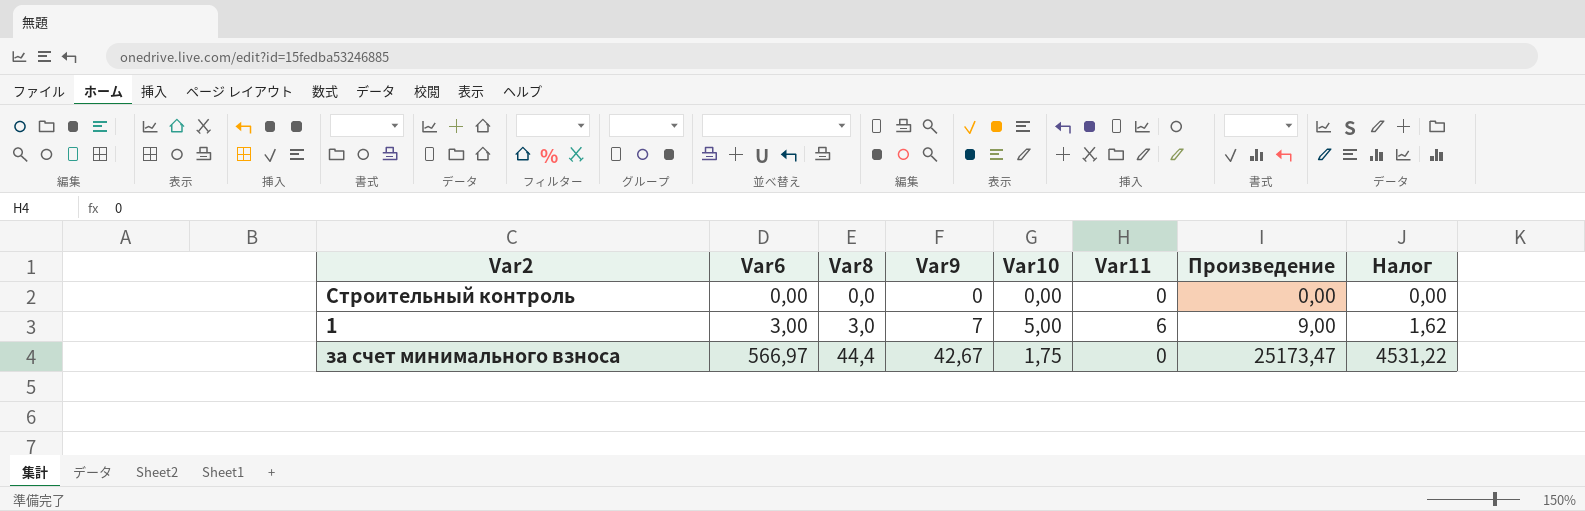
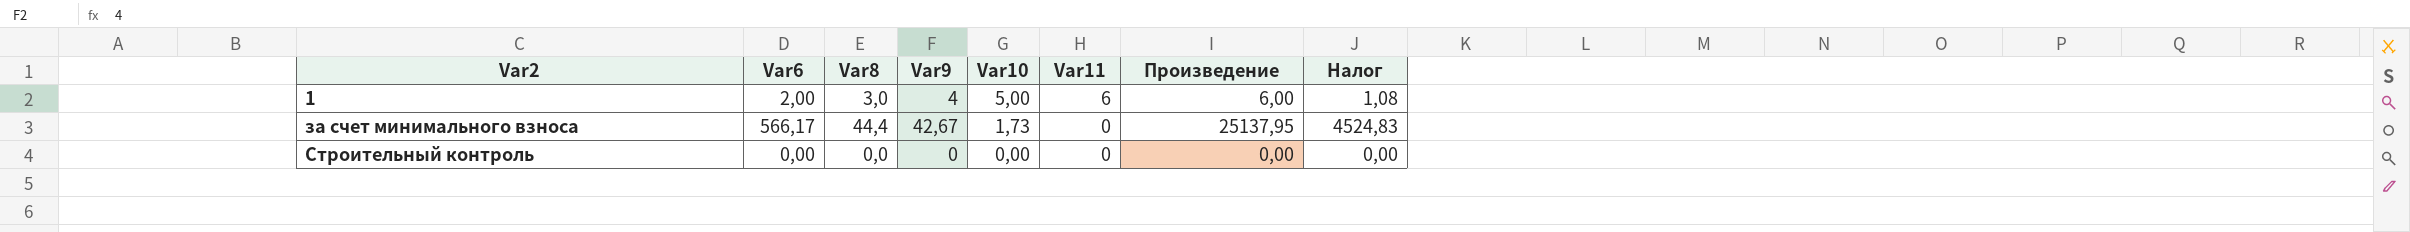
row order: Var6 ascending -> Var2 ascending
1 | Var6: 3,00 -> 2,00
1 | Var9: 7 -> 4
1 | Произведение: 9,00 -> 6,00
1 | Налог: 1,62 -> 1,08
за счет минимального взноса | Var6: 566,97 -> 566,17
за счет минимального взноса | Var10: 1,75 -> 1,73
за счет минимального взноса | Произведение: 25173,47 -> 25137,95
за счет минимального взноса | Налог: 4531,22 -> 4524,83

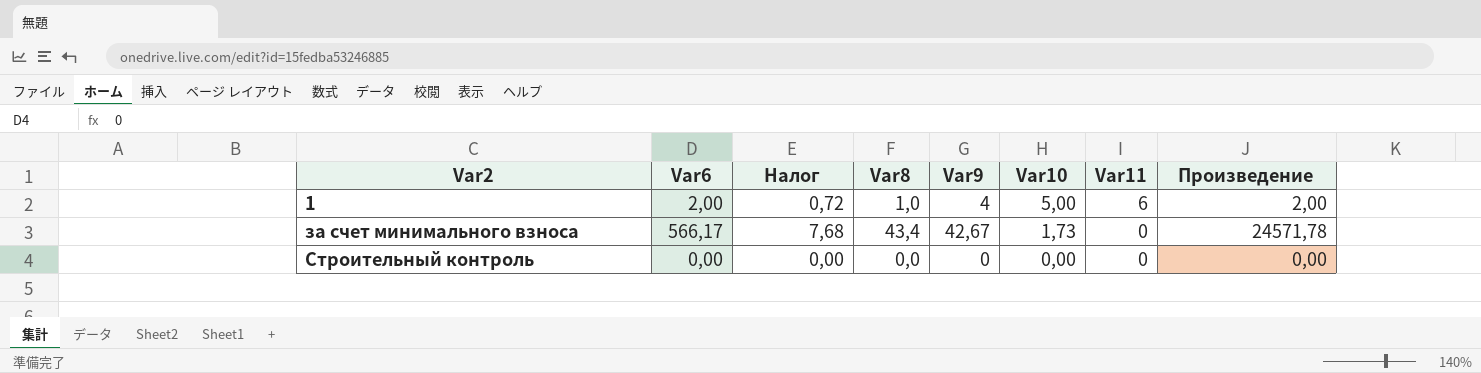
column Налог | formula: [Произведение] * 0,18 -> [Var9] * 0,18
column Налог | position: 8 -> 3
1 | Var8: 3,0 -> 1,0
1 | Произведение: 6,00 -> 2,00
за счет минимального взноса | Var8: 44,4 -> 43,4
за счет минимального взноса | Произведение: 25137,95 -> 24571,78

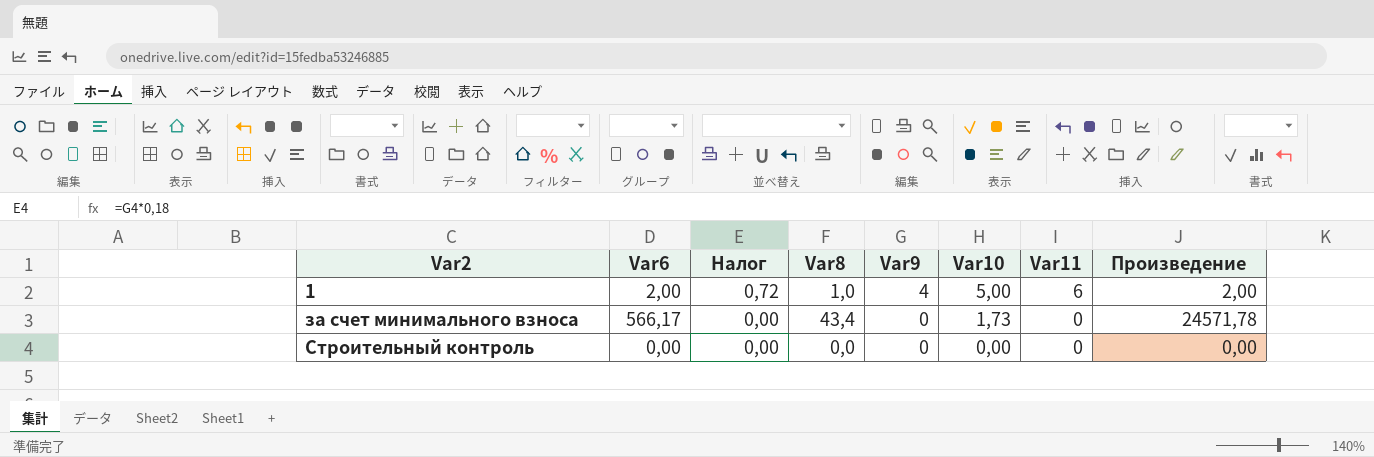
за счет минимального взноса | Налог: 7,68 -> 0,00
за счет минимального взноса | Var9: 42,67 -> 0

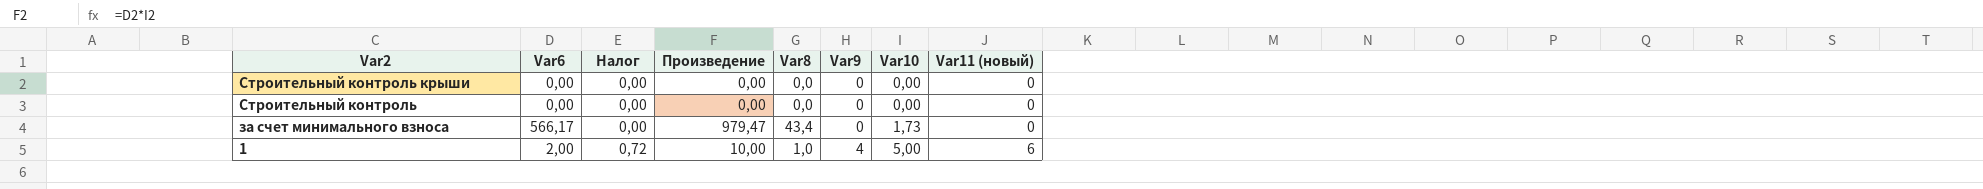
row order: Var2 ascending -> Var2 descending
column Произведение | formula: [Var6] * [Var8] -> [Var6] * [Var10]
column Произведение | position: 8 -> 4
column name: Var11 -> Var11 (новый)
row Строительный контроль крыши: none -> 0,00 | 0,00 | 0,00 | 0,0 | 0 | 0,00 | 0

